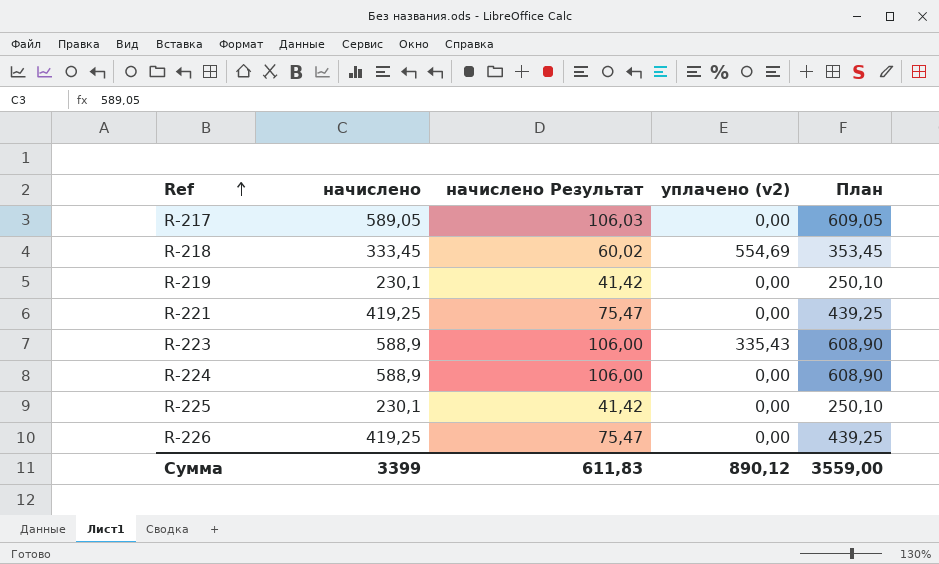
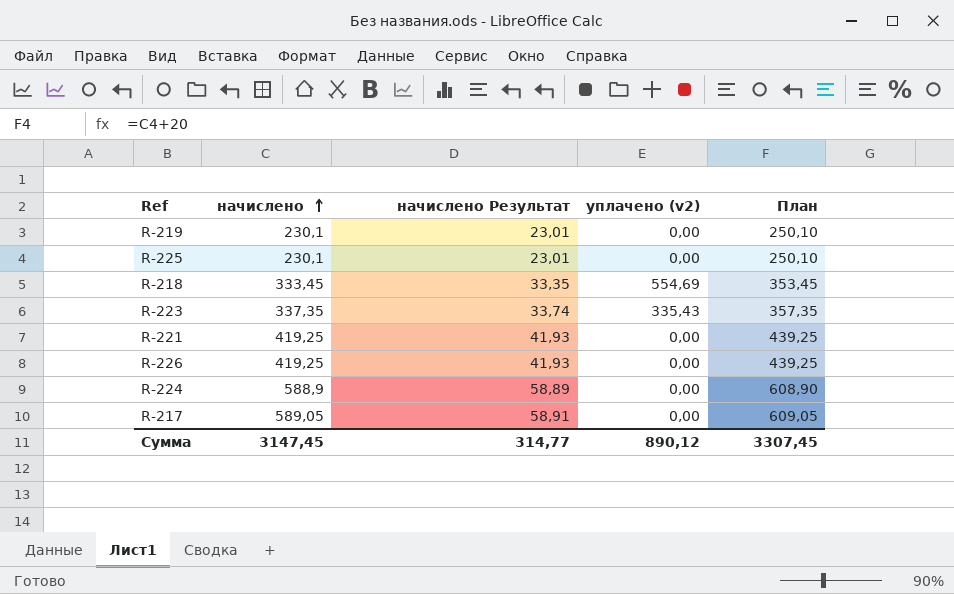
row order: Ref ascending -> начислено ascending
column начислено Результат | formula: [начислено] * 0,18 -> [начислено] * 0,1
R-223 | начислено: 588,9 -> 337,35
R-223 | План: 608,90 -> 357,35
Сумма | начислено: 3399 -> 3147,45
Сумма | начислено Результат: 611,83 -> 314,77
Сумма | План: 3559,00 -> 3307,45

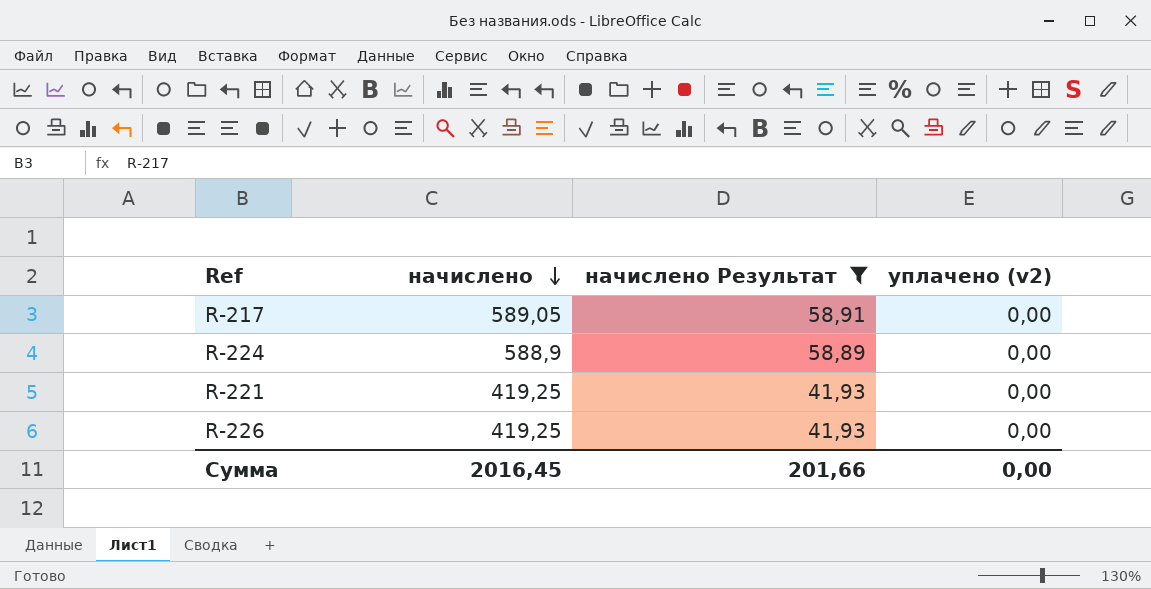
filter: none -> начислено Результат >= 41,93
row order: начислено ascending -> начислено descending
column План | formula: [начислено] + 20 -> none
Сумма | начислено: 3147,45 -> 2016,45
Сумма | начислено Результат: 314,77 -> 201,66
Сумма | уплачено (v2): 890,12 -> 0,00

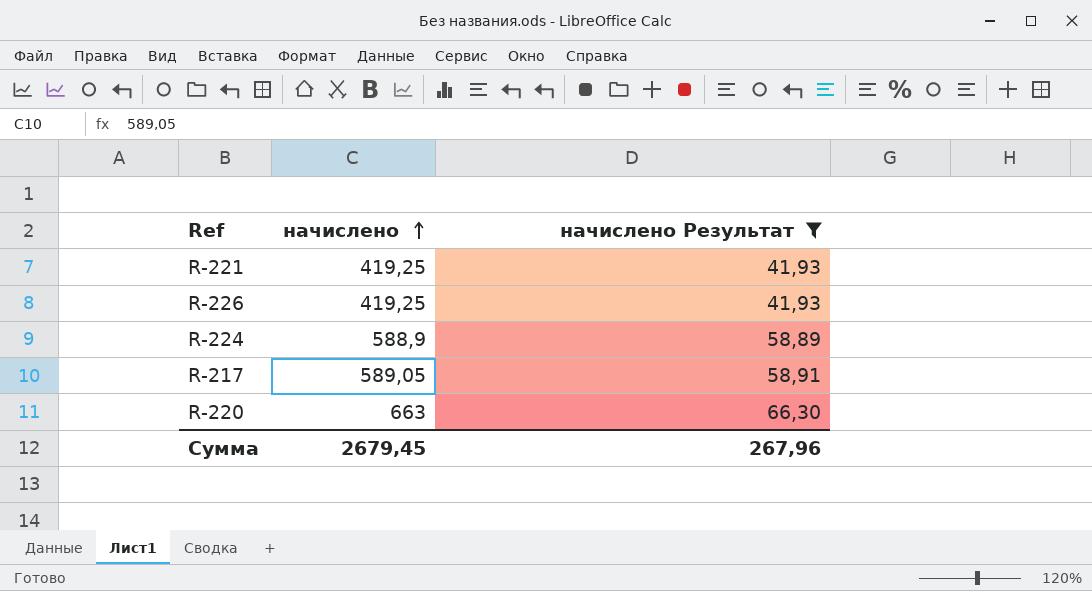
row order: начислено descending -> начислено ascending
column уплачено (v2) | position: 4 -> none
row R-220: none -> 663 | 66,30
Сумма | начислено: 2016,45 -> 2679,45
Сумма | начислено Результат: 201,66 -> 267,96

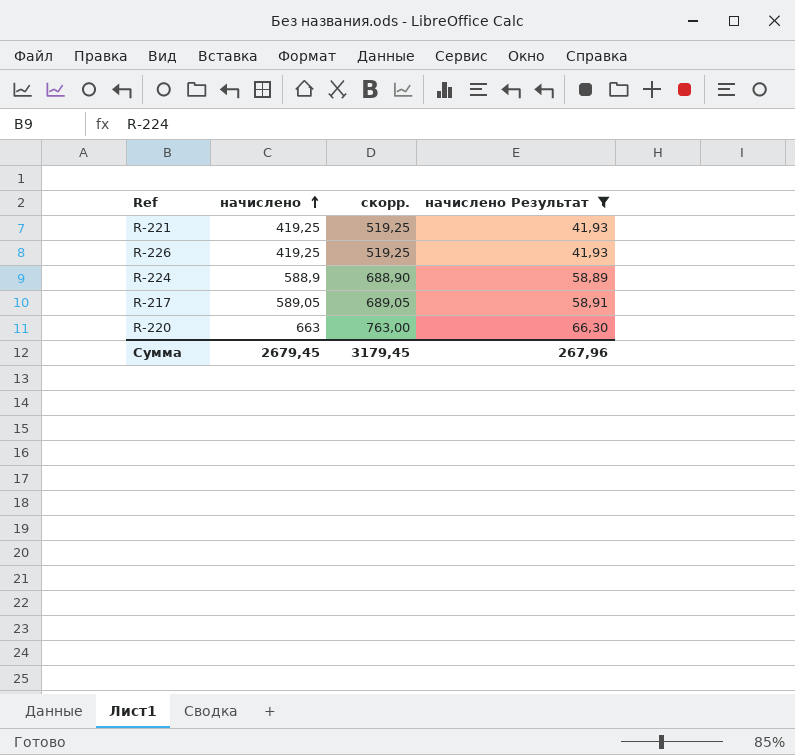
column скорр. | formula: none -> [начислено] + 100

